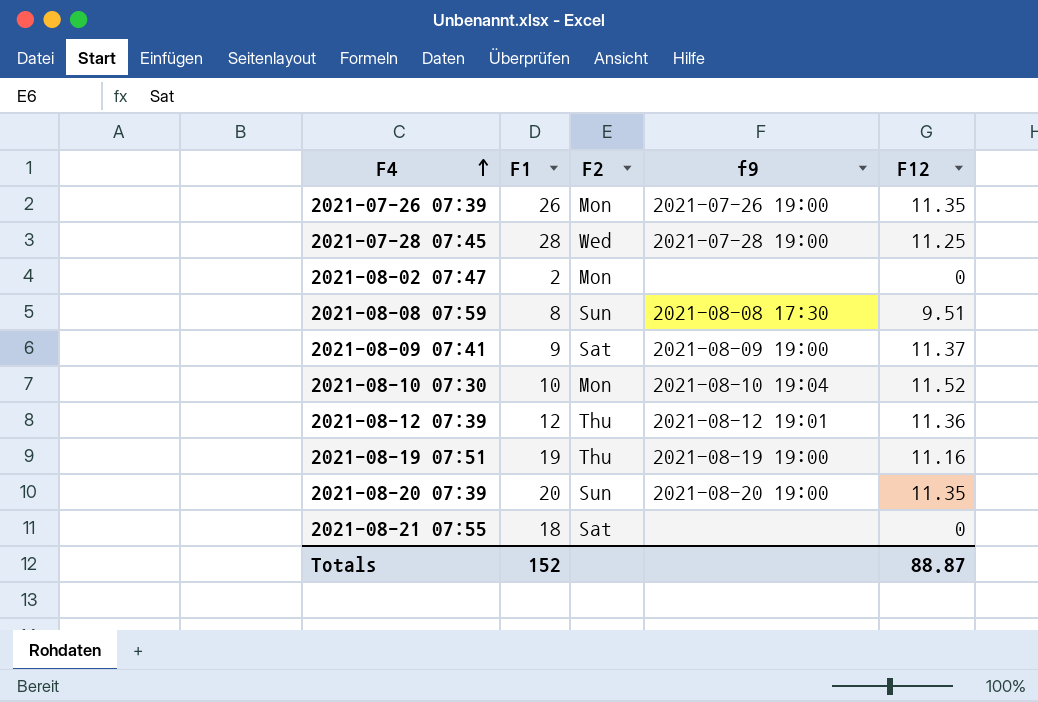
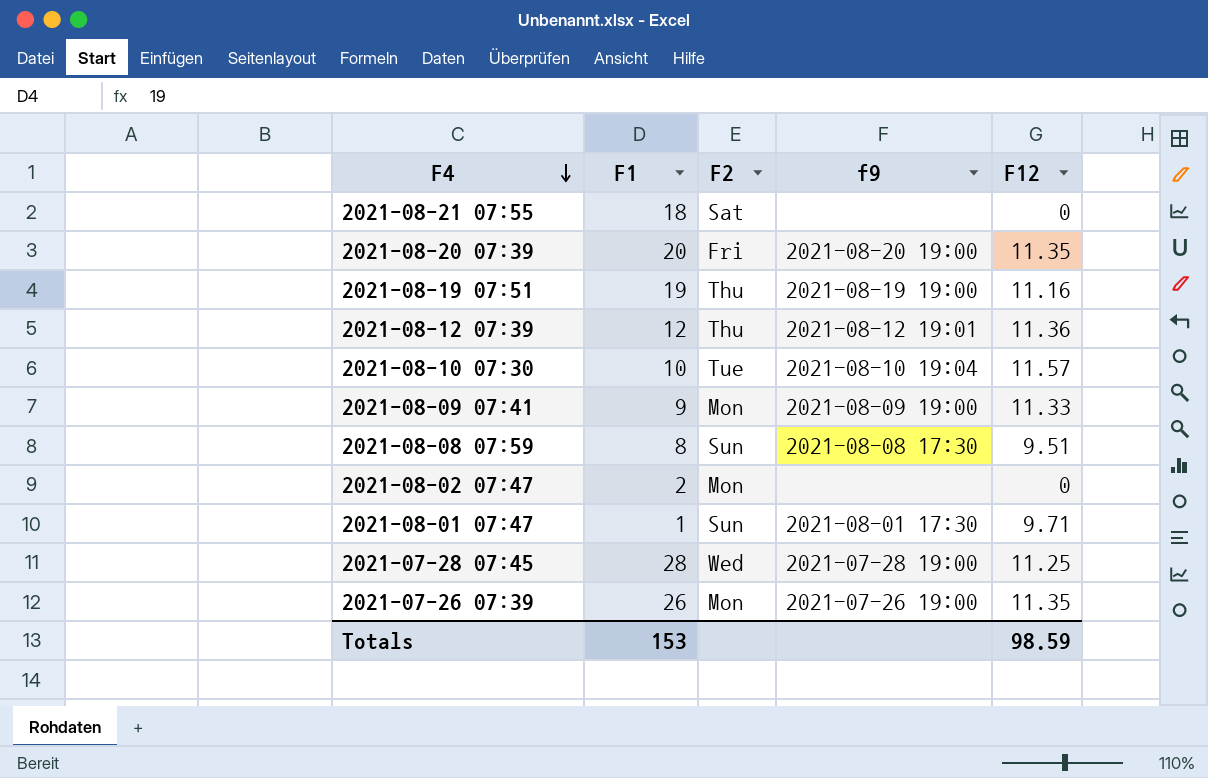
row order: F4 ascending -> F4 descending
2021-08-20 07:39 | F2: Sun -> Fri
2021-08-10 07:30 | F2: Mon -> Tue
2021-08-10 07:30 | F12: 11.52 -> 11.57
2021-08-09 07:41 | F2: Sat -> Mon
2021-08-09 07:41 | F12: 11.37 -> 11.33
row 2021-08-01 07:47: none -> 1 | Sun | 2021-08-01 17:30 | 9.71
Totals | F1: 152 -> 153
Totals | F12: 88.87 -> 98.59

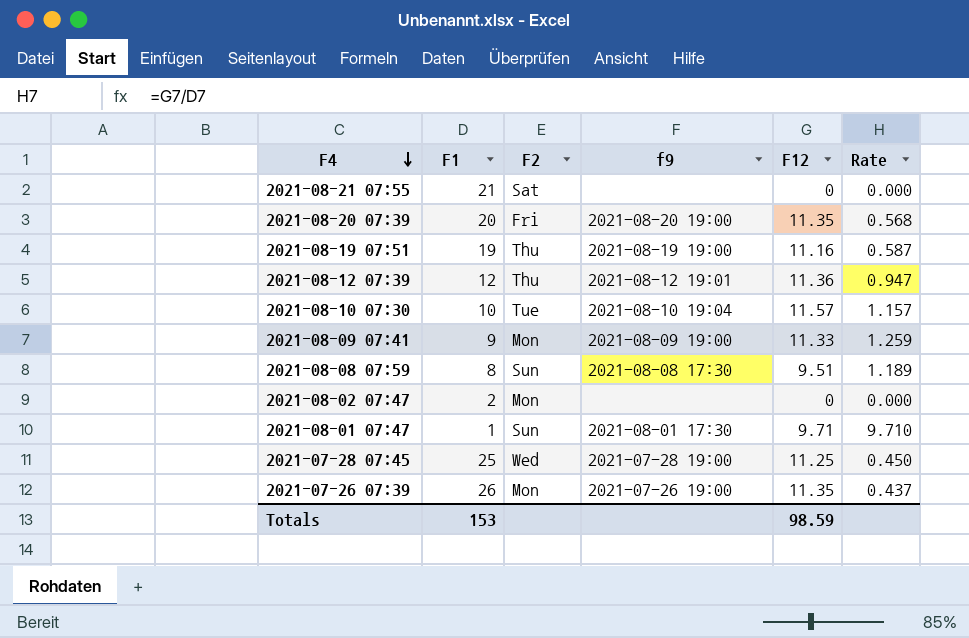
column Rate | formula: none -> [F12] / [F1]
2021-08-21 07:55 | F1: 18 -> 21
2021-07-28 07:45 | F1: 28 -> 25

